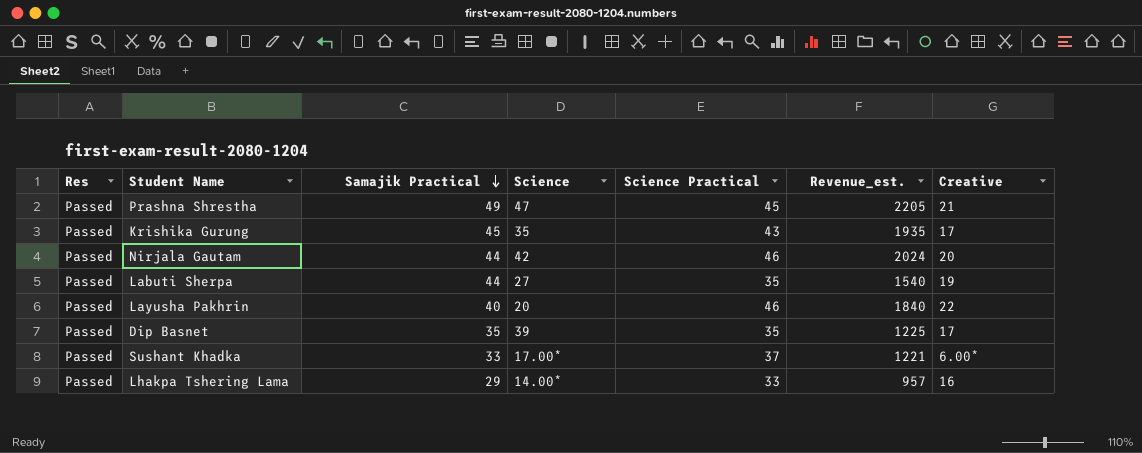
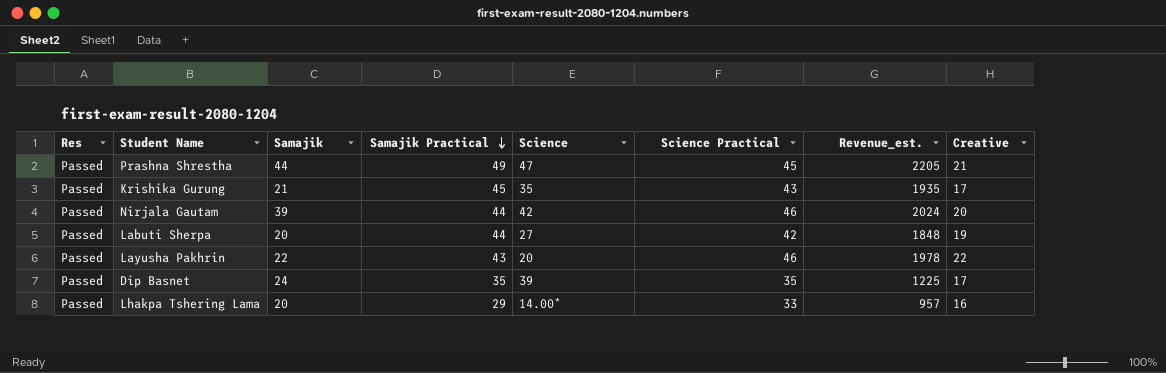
column Samajik | position: none -> 3
row Sushant Khadka: Passed | 33 | 17.00* | 37 | 1221 | 6.00* -> none
Labuti Sherpa | Science Practical: 35 -> 42
Labuti Sherpa | Revenue_est.: 1540 -> 1848
Layusha Pakhrin | Samajik Practical: 40 -> 43
Layusha Pakhrin | Revenue_est.: 1840 -> 1978

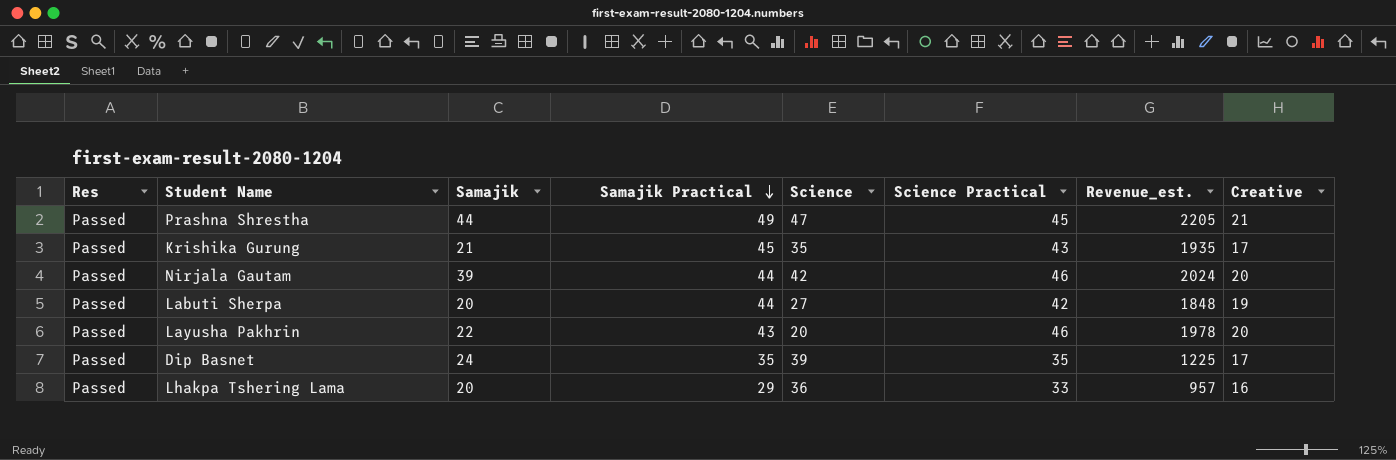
Layusha Pakhrin | Creative: 22 -> 20
Lhakpa Tshering Lama | Science: 14.00* -> 36

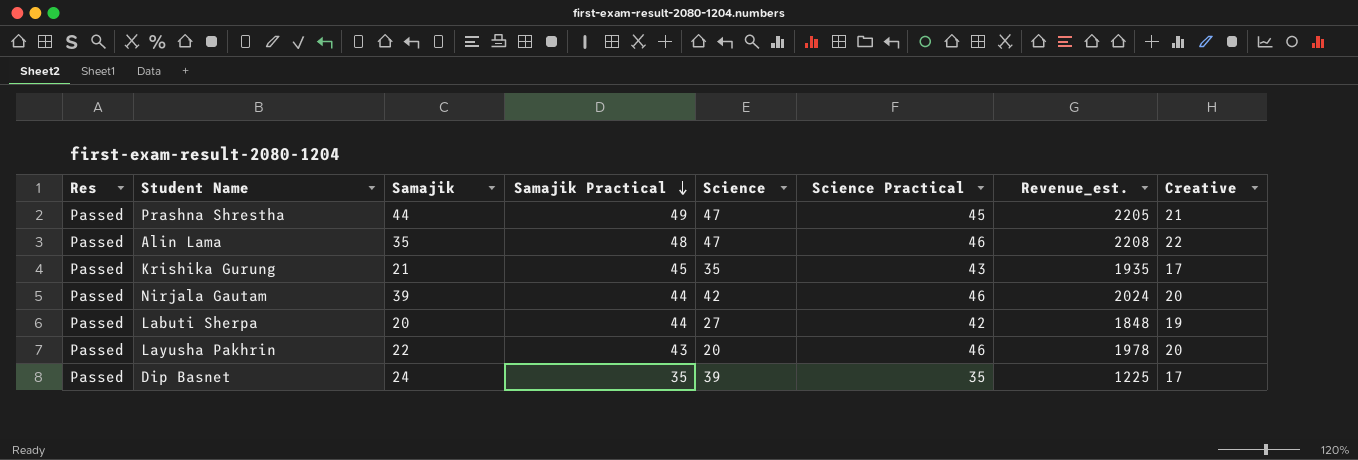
row Lhakpa Tshering Lama: Passed | 20 | 29 | 36 | 33 | 957 | 16 -> none
row Alin Lama: none -> Passed | 35 | 48 | 47 | 46 | 2208 | 22

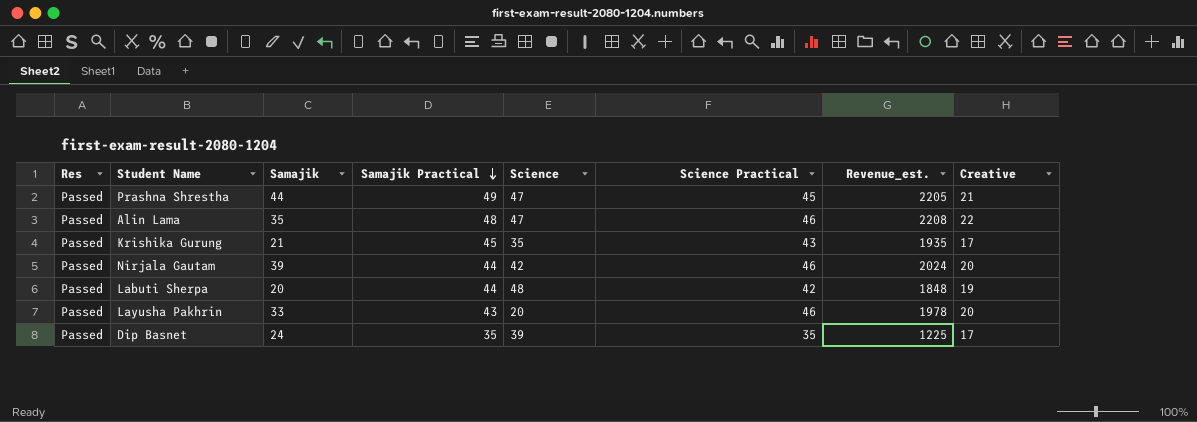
Labuti Sherpa | Science: 27 -> 48
Layusha Pakhrin | Samajik: 22 -> 33

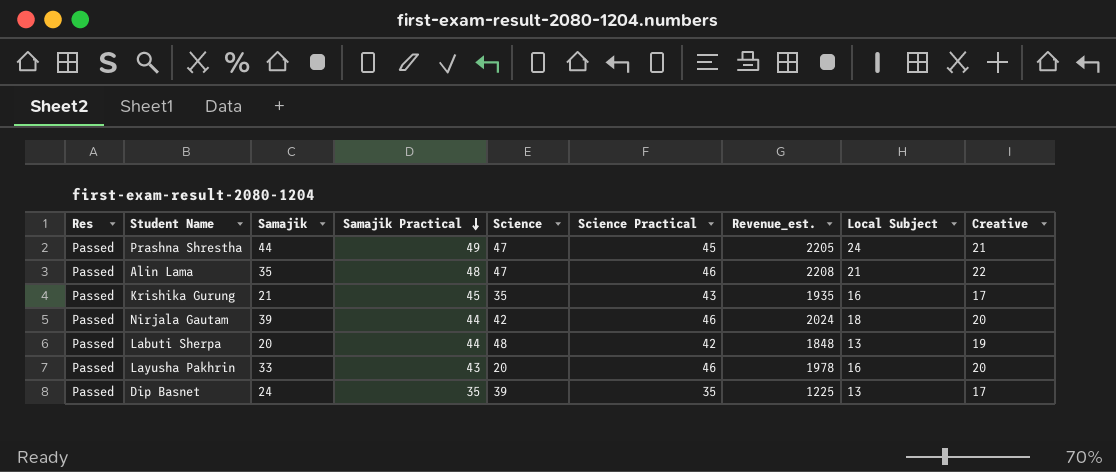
column Local Subject | position: none -> 8

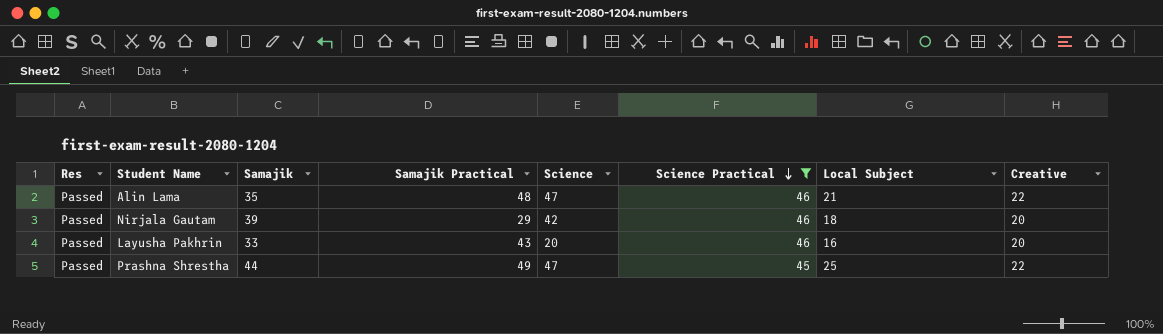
filter: none -> Science Practical >= 45
row order: Samajik Practical descending -> Science Practical descending
column Revenue_est. | formula: [Samajik Practical] * [Science Practical] -> none
Nirjala Gautam | Samajik Practical: 44 -> 29
Prashna Shrestha | Local Subject: 24 -> 25
Prashna Shrestha | Creative: 21 -> 22

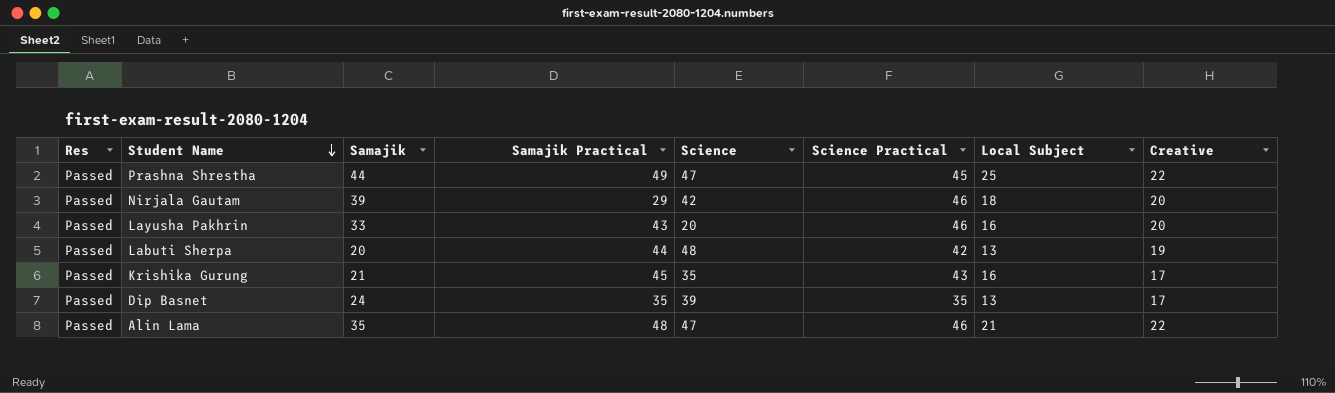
filter: Science Practical >= 45 -> none
row order: Science Practical descending -> Student Name descending

